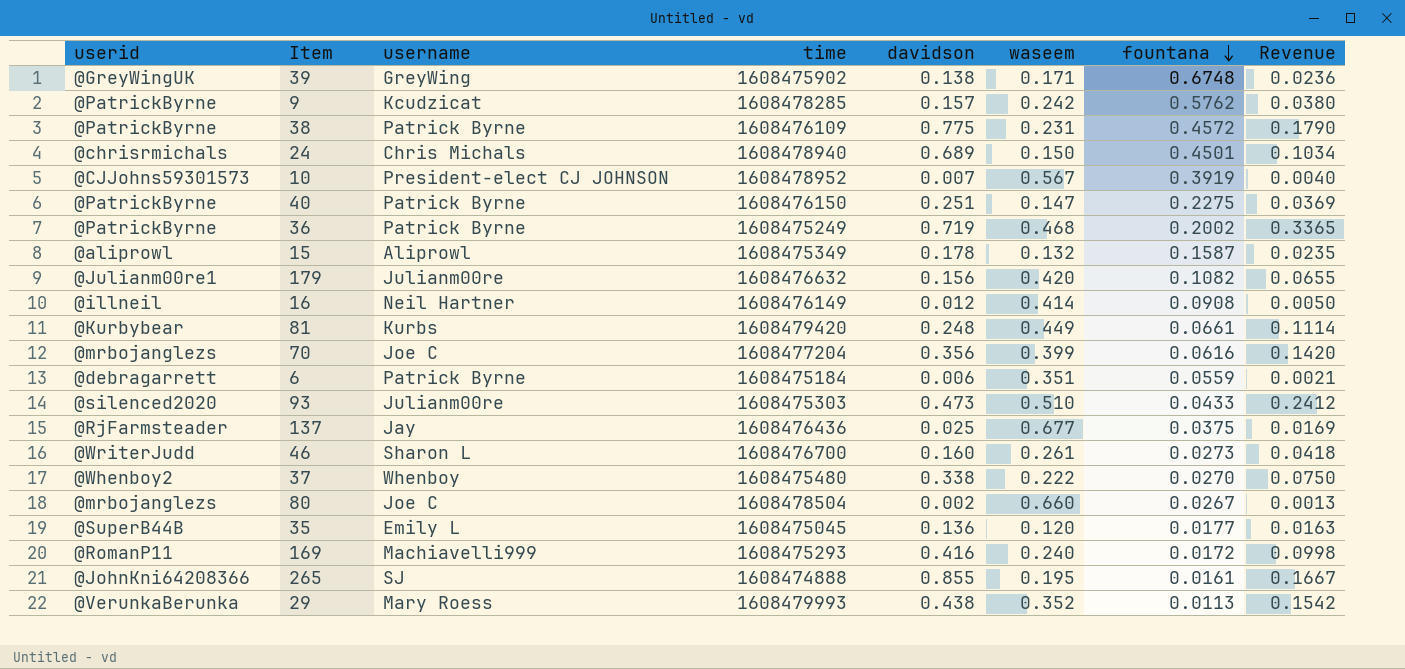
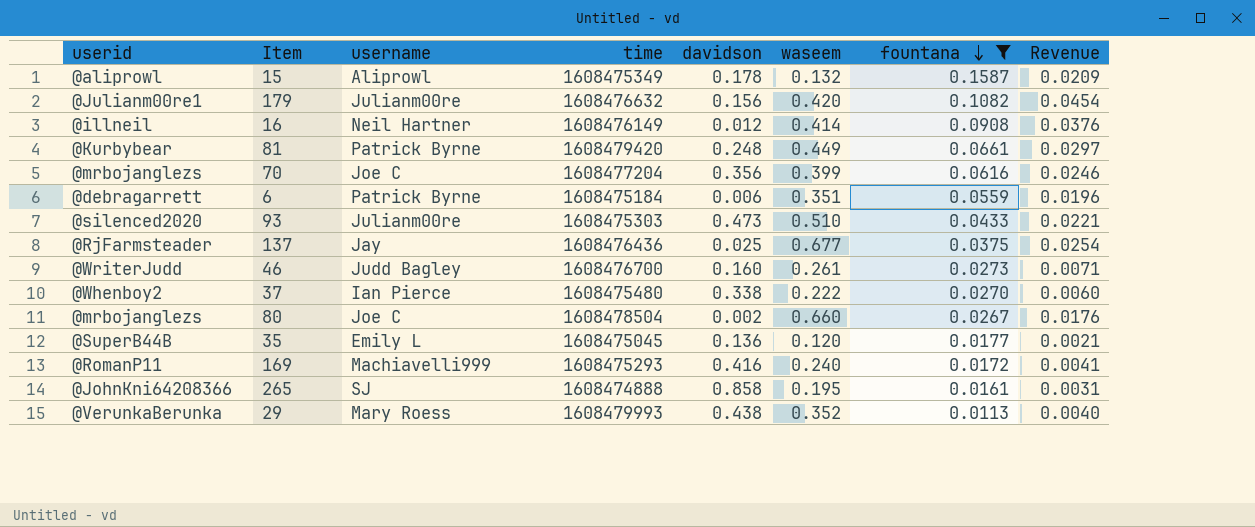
filter: none -> fountana <= 0.1587
column Revenue | formula: [davidson] * [waseem] -> [waseem] * [fountana]
81 | username: Kurbs -> Patrick Byrne
46 | username: Sharon L -> Judd Bagley
37 | username: Whenboy -> Ian Pierce
265 | davidson: 0.855 -> 0.858

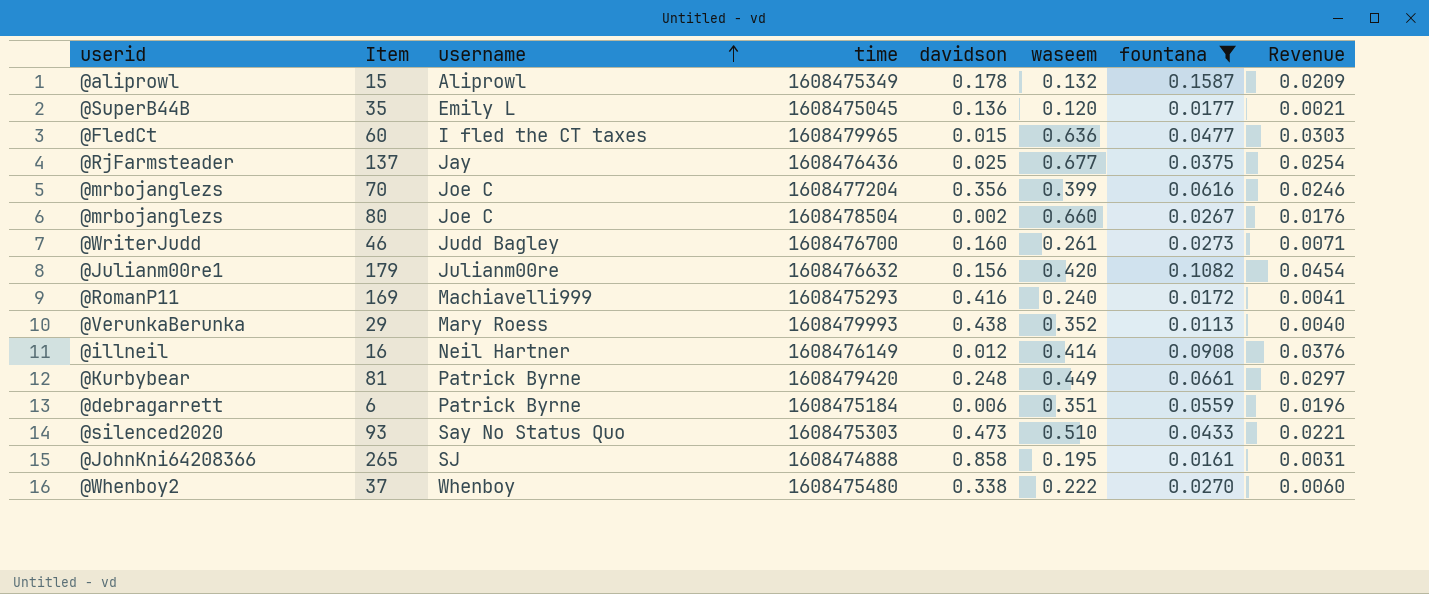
row order: fountana descending -> username ascending
row 60: none -> @FledCt | I fled the CT taxes | 1608479965 | 0.015 | 0.636 | 0.0477 | 0.0303
93 | username: Julianm00re -> Say No Status Quo
37 | username: Ian Pierce -> Whenboy

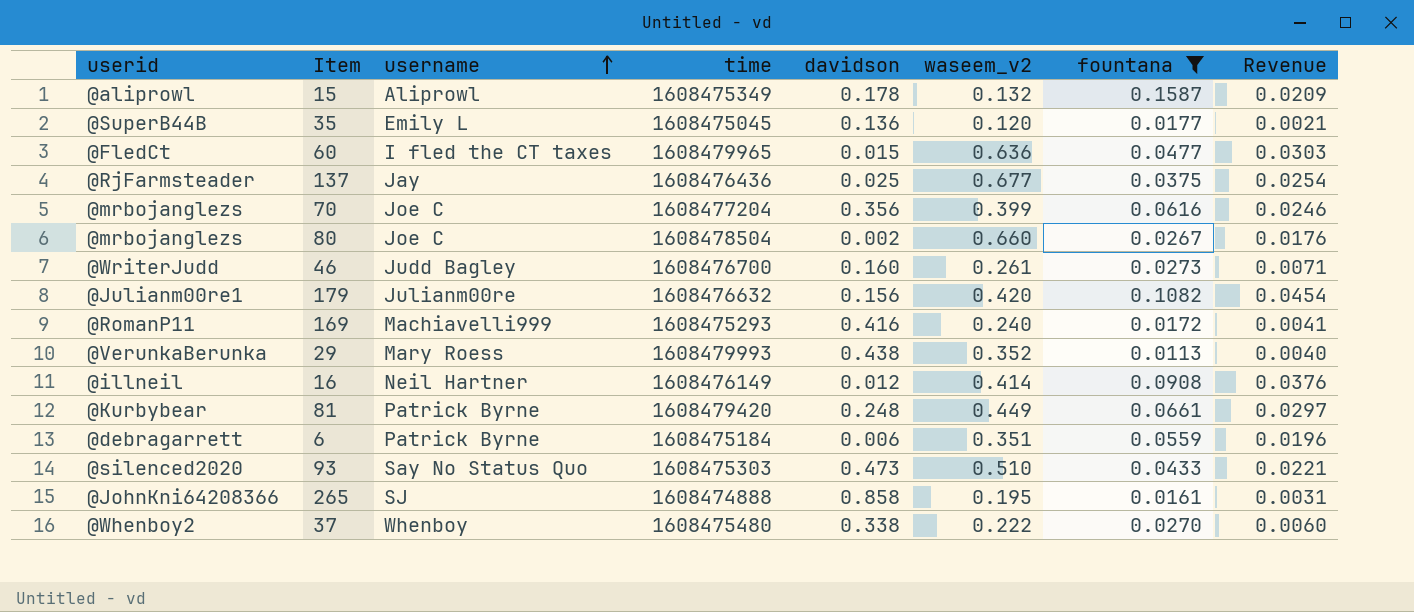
column name: waseem -> waseem_v2

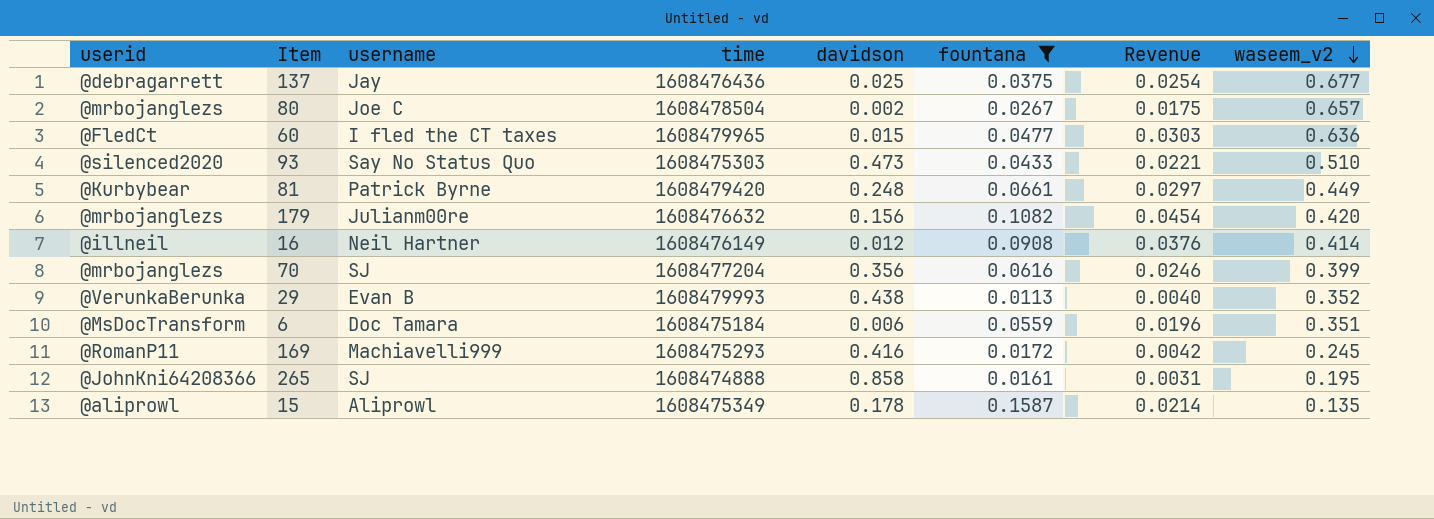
row order: username ascending -> waseem_v2 descending
column waseem_v2 | position: 6 -> 8
row 35: @SuperB44B | Emily L | 1608475045 | 0.136 | 0.120 | 0.0177 | 0.0021 -> none
row 46: @WriterJudd | Judd Bagley | 1608476700 | 0.160 | 0.261 | 0.0273 | 0.0071 -> none
row 37: @Whenboy2 | Whenboy | 1608475480 | 0.338 | 0.222 | 0.0270 | 0.0060 -> none
137 | userid: @RjFarmsteader -> @debragarrett
80 | Revenue: 0.0176 -> 0.0175
80 | waseem_v2: 0.660 -> 0.657
179 | userid: @Julianm00re1 -> @mrbojanglezs
70 | username: Joe C -> SJ
29 | username: Mary Roess -> Evan B
6 | userid: @debragarrett -> @MsDocTransform
6 | username: Patrick Byrne -> Doc Tamara
169 | Revenue: 0.0041 -> 0.0042
169 | waseem_v2: 0.240 -> 0.245
15 | Revenue: 0.0209 -> 0.0214
15 | waseem_v2: 0.132 -> 0.135

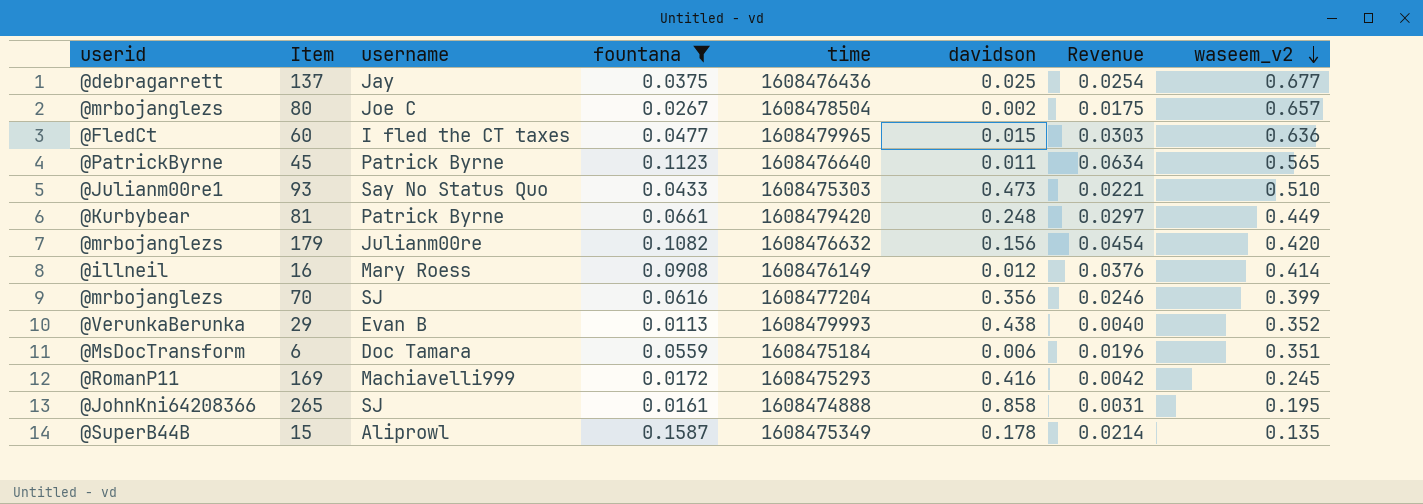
column fountana | position: 6 -> 4
row 45: none -> @PatrickByrne | Patrick Byrne | 0.1123 | 1608476640 | 0.011 | 0.0634 | 0.565
93 | userid: @silenced2020 -> @Julianm00re1
16 | username: Neil Hartner -> Mary Roess
15 | userid: @aliprowl -> @SuperB44B

